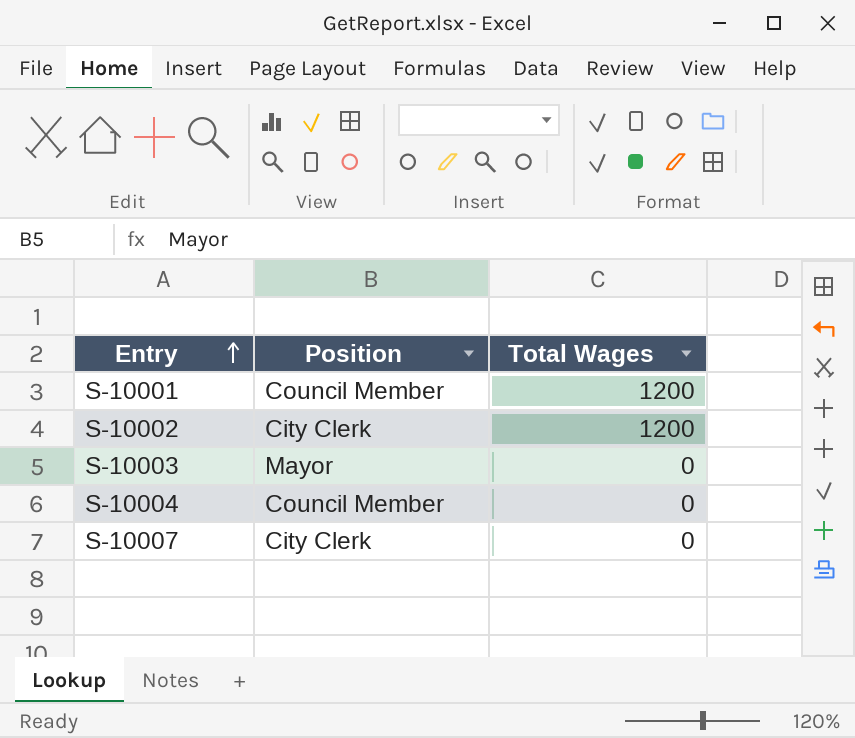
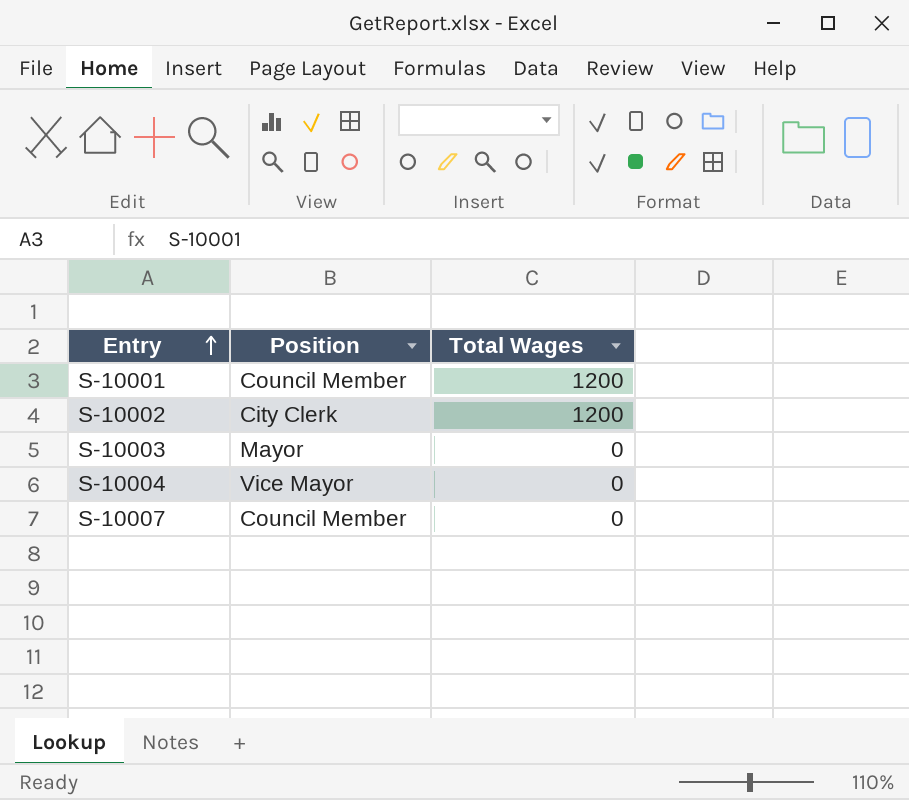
S-10004 | Position: Council Member -> Vice Mayor
S-10007 | Position: City Clerk -> Council Member

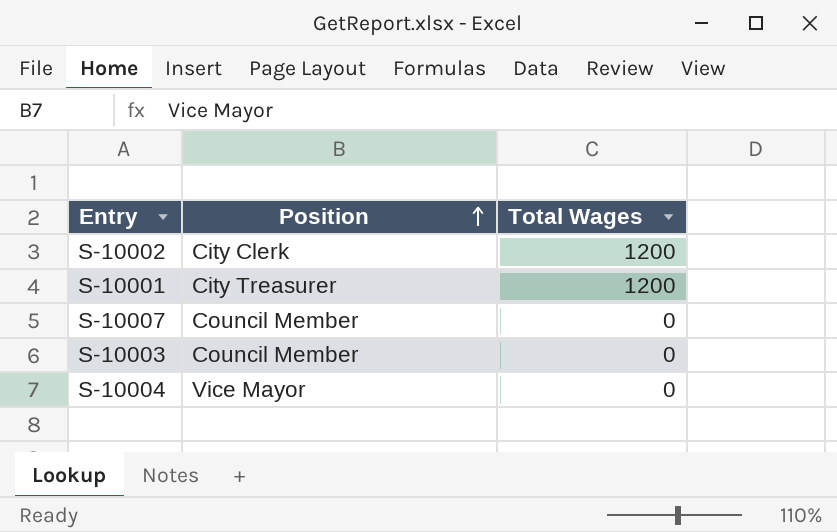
row order: Entry ascending -> Position ascending
S-10001 | Position: Council Member -> City Treasurer
S-10003 | Position: Mayor -> Council Member

